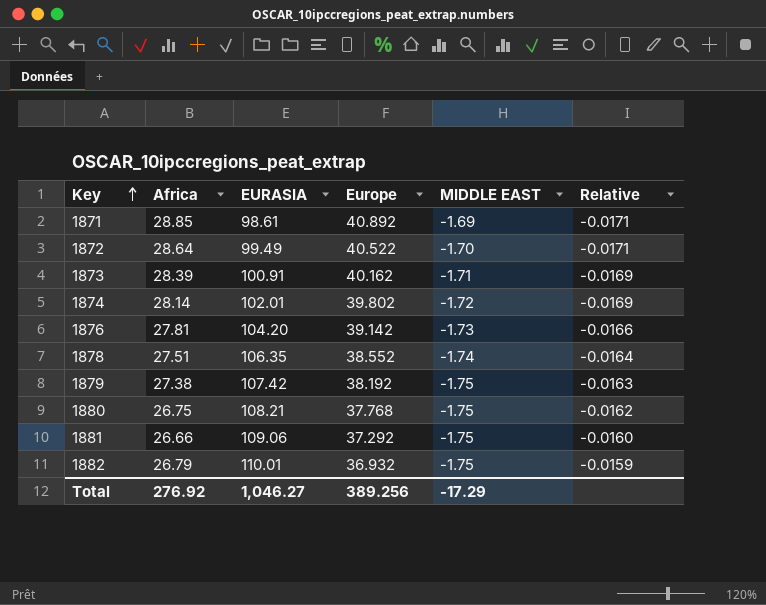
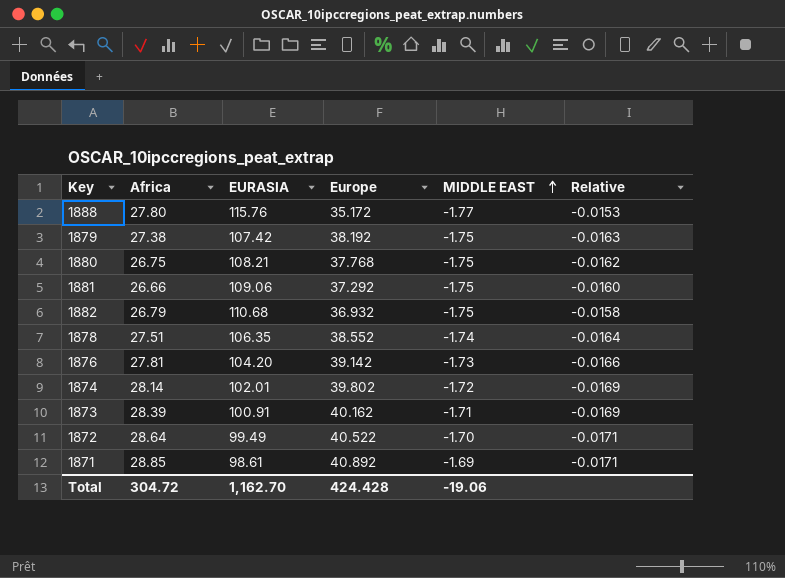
row order: Key ascending -> MIDDLE EAST ascending
row 1888: none -> 27.80 | 115.76 | 35.172 | -1.77 | -0.0153
1882 | EURASIA: 110.01 -> 110.68
1882 | Relative: -0.0159 -> -0.0158
Total | Africa: 276.92 -> 304.72
Total | EURASIA: 1,046.27 -> 1,162.70
Total | Europe: 389.256 -> 424.428
Total | MIDDLE EAST: -17.29 -> -19.06

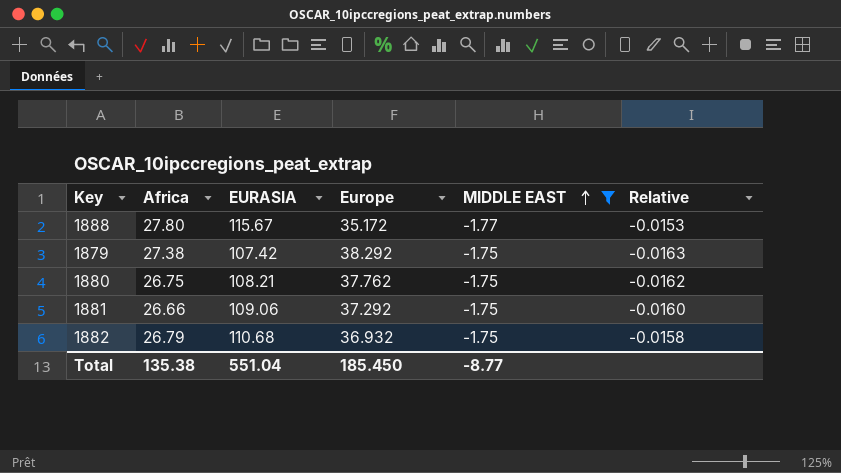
filter: none -> MIDDLE EAST <= -1.75
1888 | EURASIA: 115.76 -> 115.67
1879 | Europe: 38.192 -> 38.292
1880 | Europe: 37.768 -> 37.762
Total | Africa: 304.72 -> 135.38
Total | EURASIA: 1,162.70 -> 551.04
Total | Europe: 424.428 -> 185.450
Total | MIDDLE EAST: -19.06 -> -8.77

